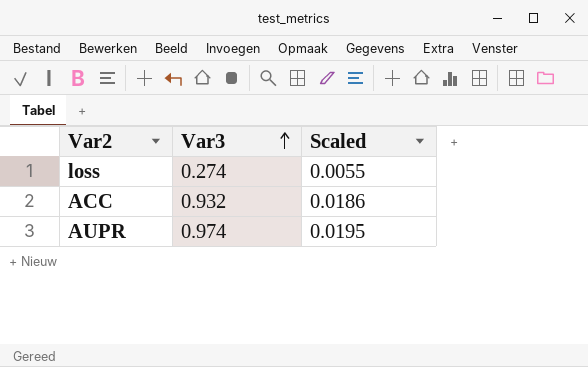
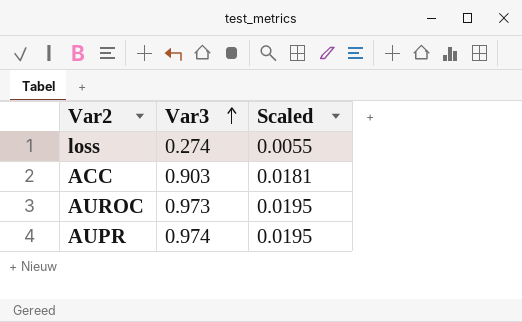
ACC | Var3: 0.932 -> 0.903
ACC | Scaled: 0.0186 -> 0.0181
row AUROC: none -> 0.973 | 0.0195

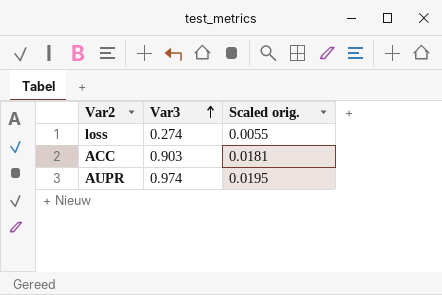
column name: Scaled -> Scaled orig.
row AUROC: 0.973 | 0.0195 -> none

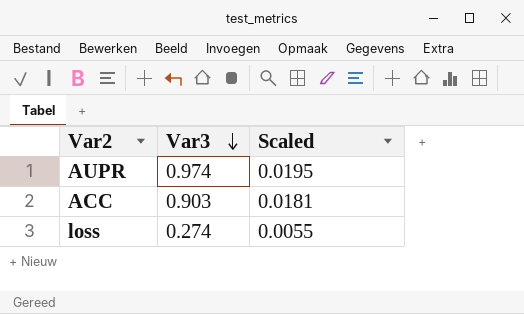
row order: Var3 ascending -> Var3 descending
column name: Scaled orig. -> Scaled

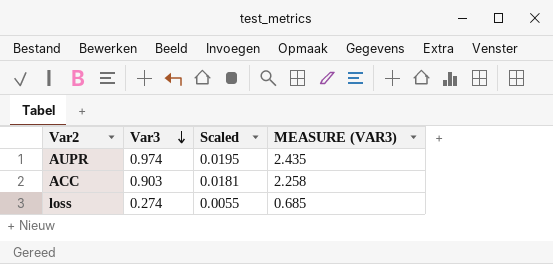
column MEASURE (VAR3) | formula: none -> [Var3] * 2.5

